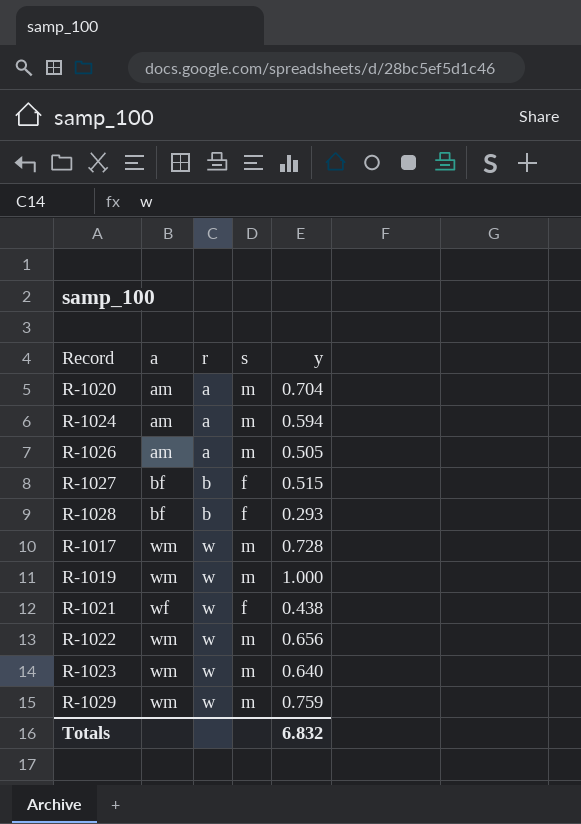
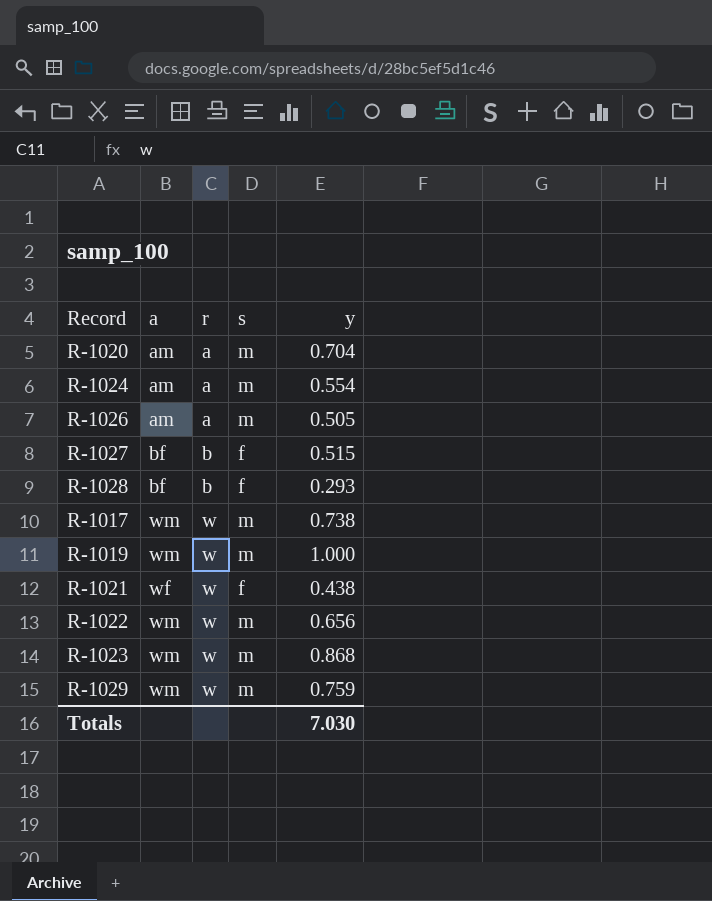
R-1024 | y: 0.594 -> 0.554
R-1017 | y: 0.728 -> 0.738
R-1023 | y: 0.640 -> 0.868
Totals | y: 6.832 -> 7.030

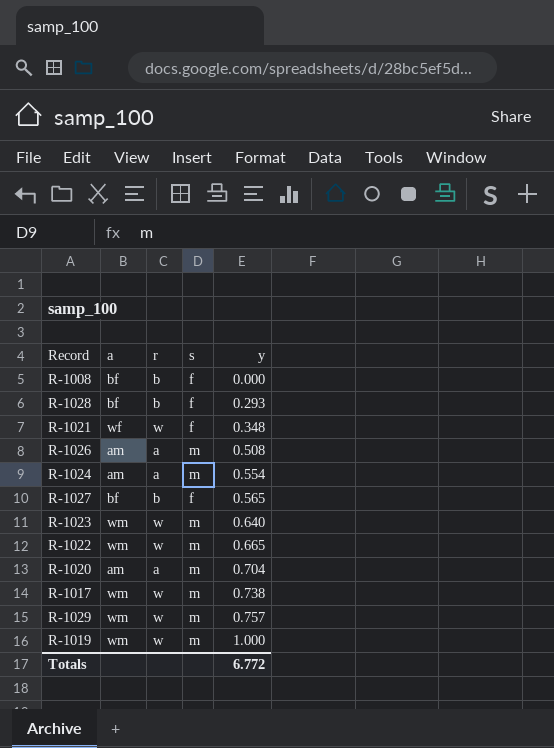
row order: r ascending -> y ascending
row R-1008: none -> bf | b | f | 0.000
R-1021 | y: 0.438 -> 0.348
R-1026 | y: 0.505 -> 0.508
R-1027 | y: 0.515 -> 0.565
R-1023 | y: 0.868 -> 0.640
R-1022 | y: 0.656 -> 0.665
R-1029 | y: 0.759 -> 0.757
Totals | y: 7.030 -> 6.772

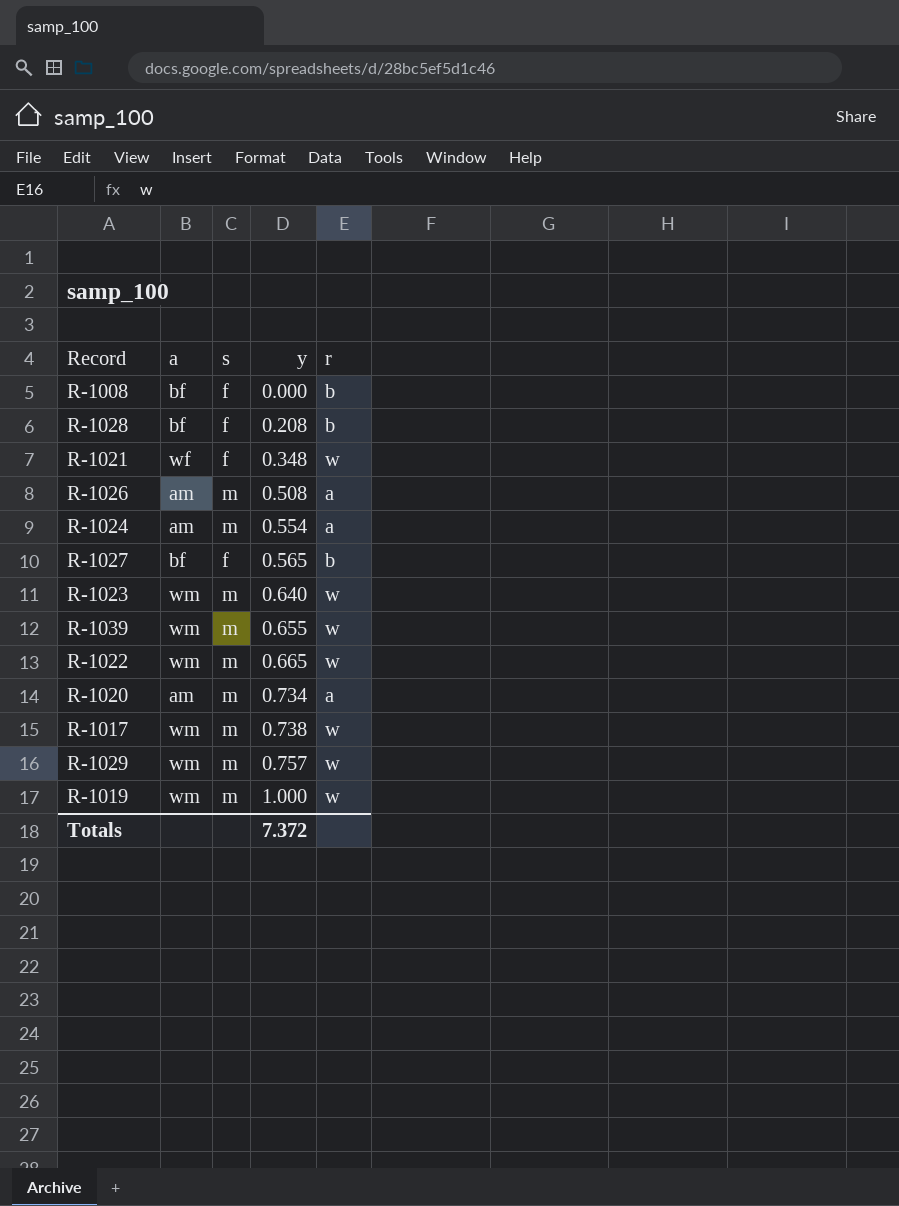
column r | position: 3 -> 5
R-1028 | y: 0.293 -> 0.208
row R-1039: none -> wm | m | 0.655 | w
R-1020 | y: 0.704 -> 0.734
Totals | y: 6.772 -> 7.372

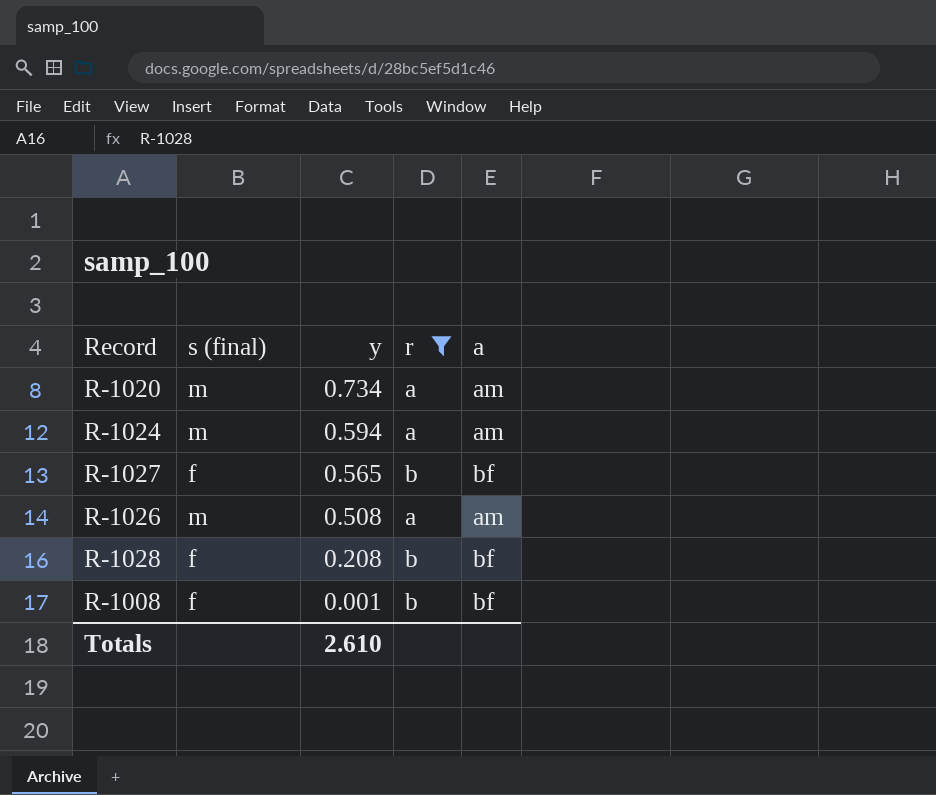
filter: none -> r != w
row order: y ascending -> y descending
column name: s -> s (final)
column a | position: 2 -> 5
R-1024 | y: 0.554 -> 0.594
R-1008 | y: 0.000 -> 0.001
Totals | y: 7.372 -> 2.610

